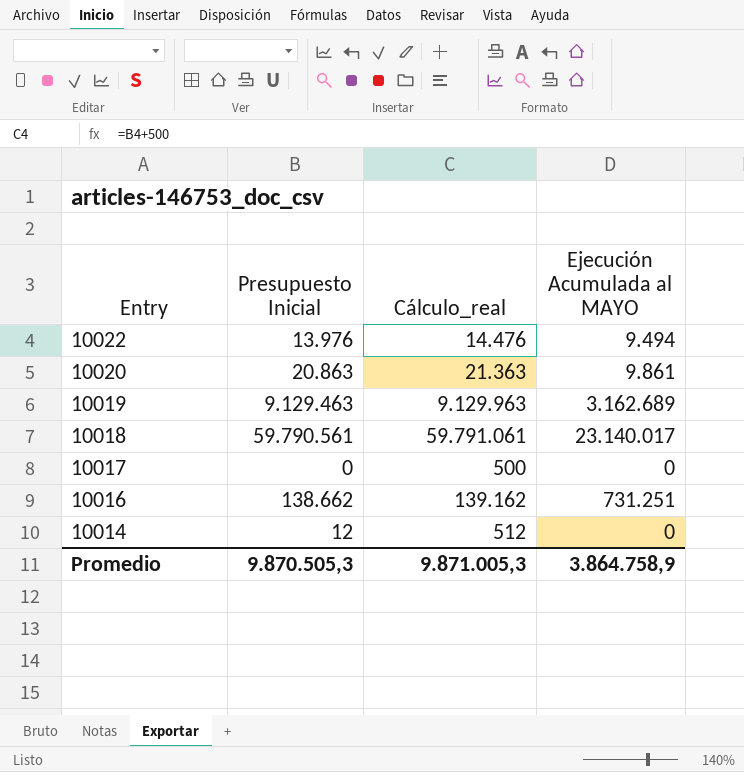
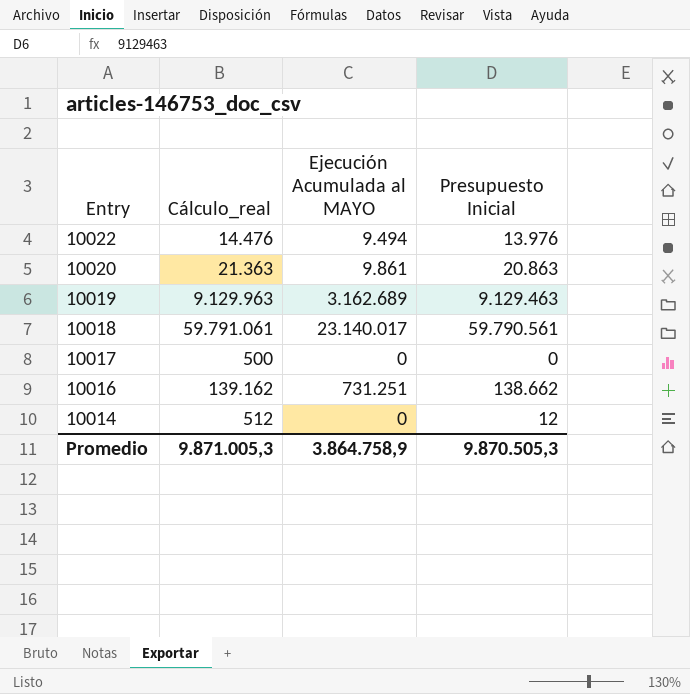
column Presupuesto Inicial | position: 2 -> 4

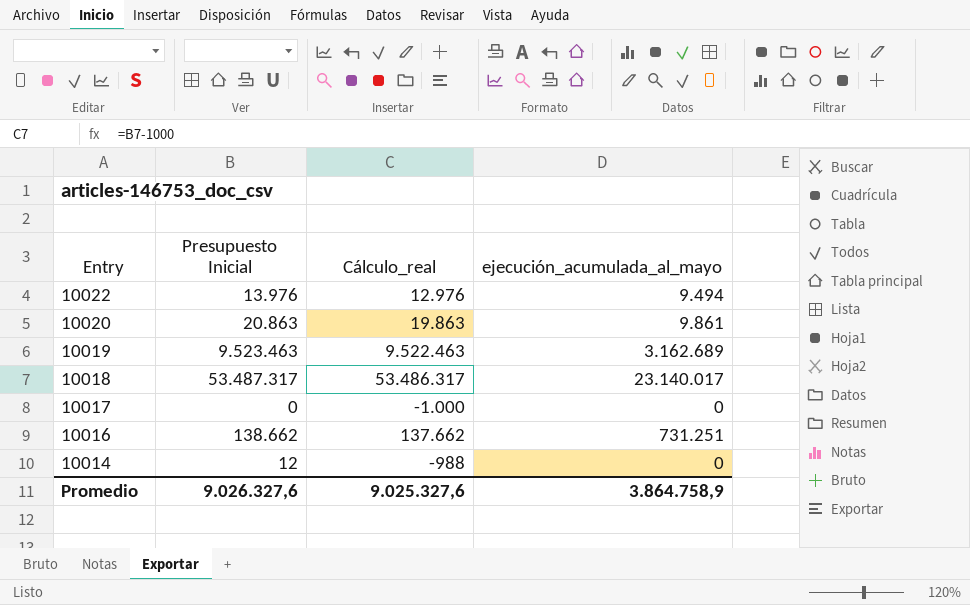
column Presupuesto Inicial | position: 4 -> 2
column Cálculo_real | formula: [Presupuesto Inicial] + 500 -> [Presupuesto Inicial] - 1000
column name: Ejecución Acumulada al MAYO -> ejecución_acumulada_al_mayo
10019 | Presupuesto Inicial: 9.129.463 -> 9.523.463
10018 | Presupuesto Inicial: 59.790.561 -> 53.487.317
Promedio | Presupuesto Inicial: 9.870.505,3 -> 9.026.327,6
Promedio | Cálculo_real: 9.871.005,3 -> 9.025.327,6

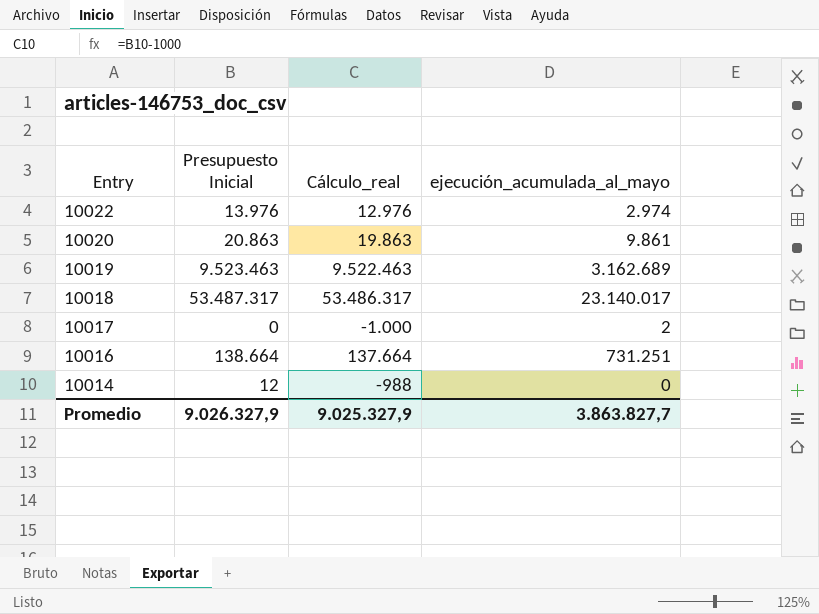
10022 | ejecución_acumulada_al_mayo: 9.494 -> 2.974
10017 | ejecución_acumulada_al_mayo: 0 -> 2
10016 | Presupuesto Inicial: 138.662 -> 138.664
10016 | Cálculo_real: 137.662 -> 137.664
Promedio | Presupuesto Inicial: 9.026.327,6 -> 9.026.327,9
Promedio | Cálculo_real: 9.025.327,6 -> 9.025.327,9
Promedio | ejecución_acumulada_al_mayo: 3.864.758,9 -> 3.863.827,7

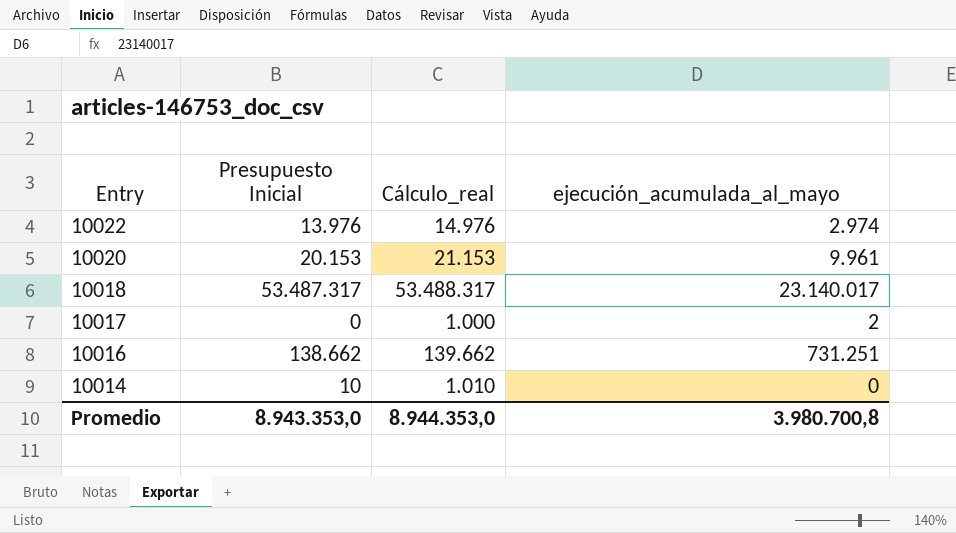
column Cálculo_real | formula: [Presupuesto Inicial] - 1000 -> [Presupuesto Inicial] + 1000
row 10019: 9.523.463 | 9.522.463 | 3.162.689 -> none
10020 | Presupuesto Inicial: 20.863 -> 20.153
10020 | ejecución_acumulada_al_mayo: 9.861 -> 9.961
10016 | Presupuesto Inicial: 138.664 -> 138.662
10014 | Presupuesto Inicial: 12 -> 10
Promedio | Presupuesto Inicial: 9.026.327,9 -> 8.943.353,0
Promedio | Cálculo_real: 9.025.327,9 -> 8.944.353,0
Promedio | ejecución_acumulada_al_mayo: 3.863.827,7 -> 3.980.700,8

